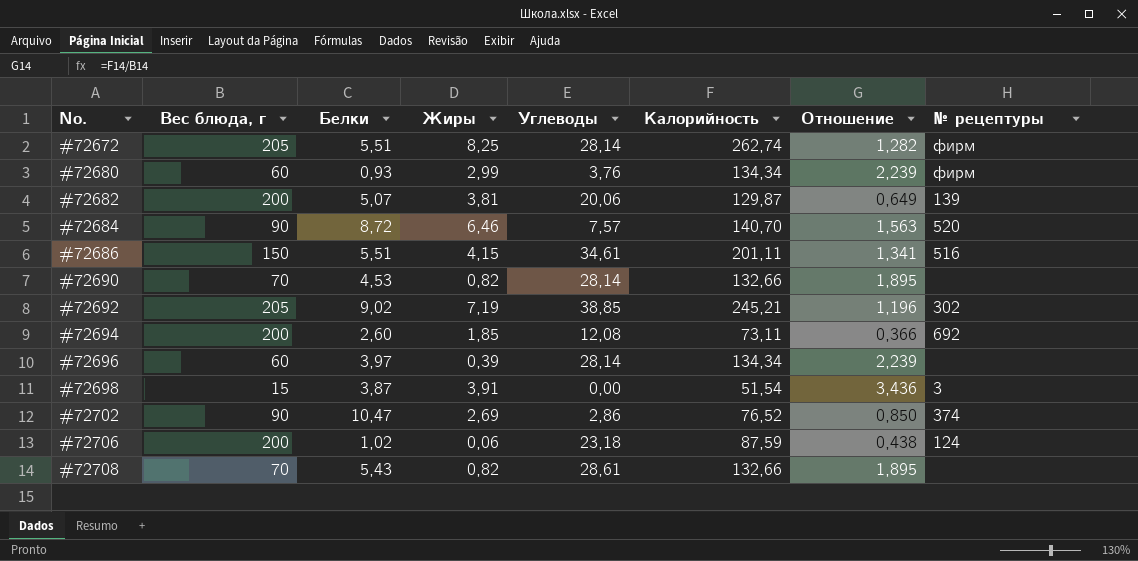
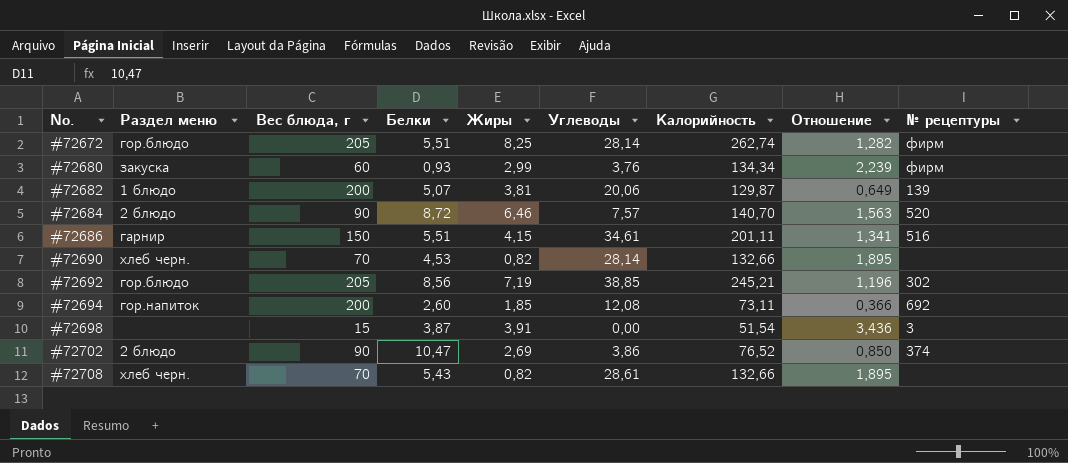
column Раздел меню | position: none -> 2
row #72696: 60 | 3,97 | 0,39 | 28,14 | 134,34 | 2,239 | none -> none
row #72706: 200 | 1,02 | 0,06 | 23,18 | 87,59 | 0,438 | 124 -> none
#72692 | Белки: 9,02 -> 8,56
#72702 | Углеводы: 2,86 -> 3,86

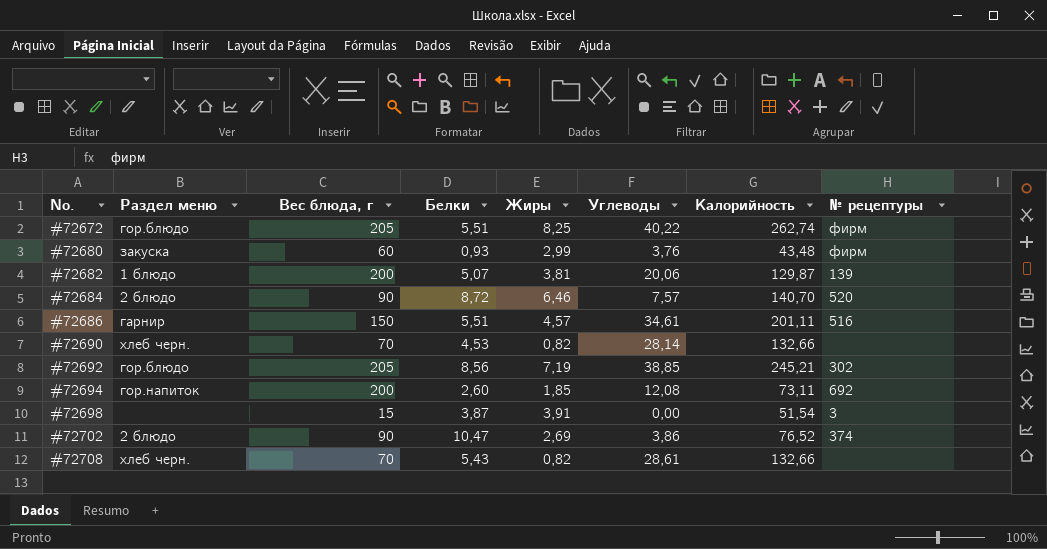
column Отношение | formula: [Калорийность] / [Вес блюда, г] -> none
#72672 | Углеводы: 28,14 -> 40,22
#72680 | Калорийность: 134,34 -> 43,48
#72686 | Жиры: 4,15 -> 4,57

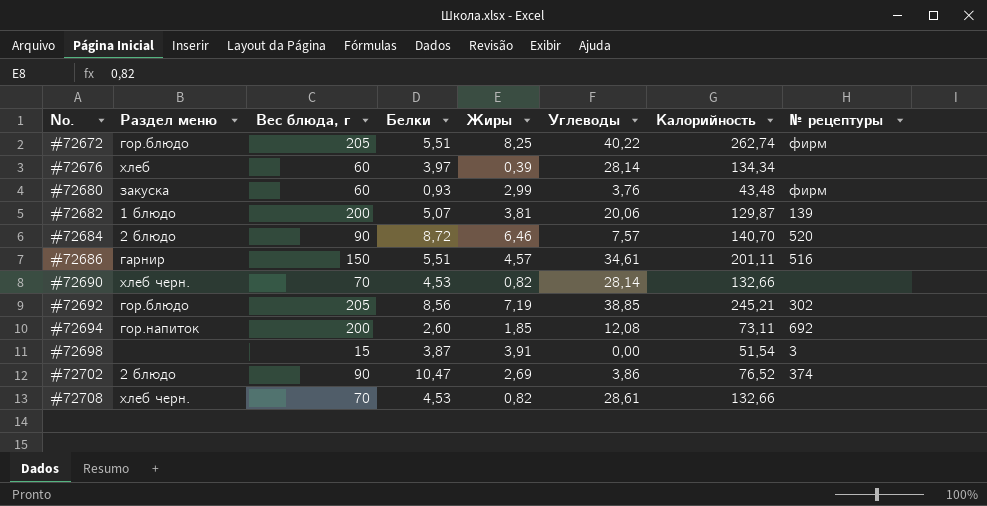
row #72676: none -> хлеб | 60 | 3,97 | 0,39 | 28,14 | 134,34 | none
#72708 | Белки: 5,43 -> 4,53

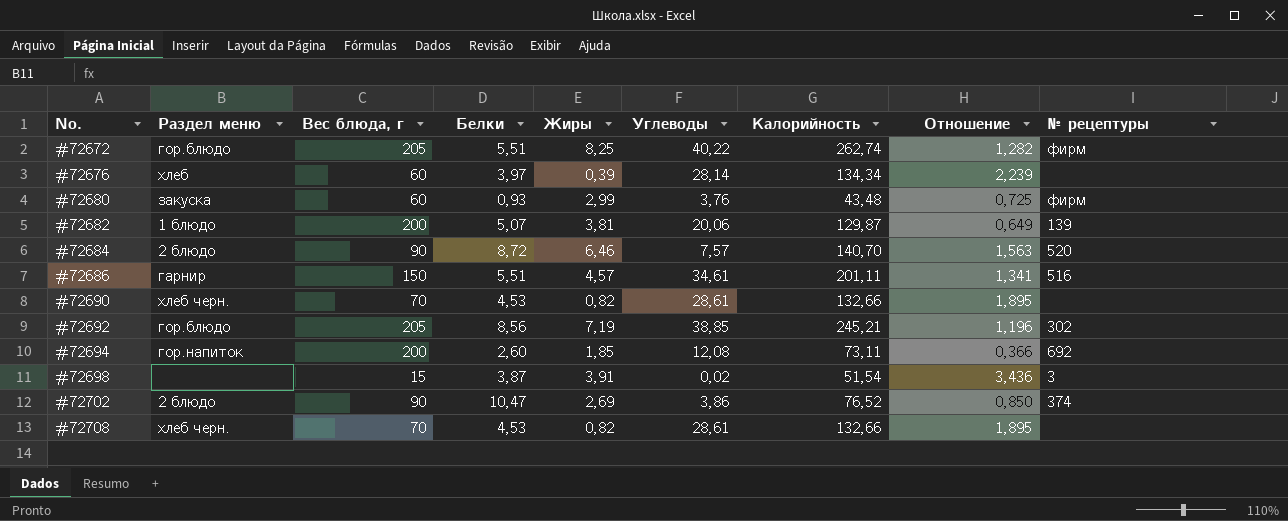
column Отношение | formula: none -> [Калорийность] / [Вес блюда, г]
#72690 | Углеводы: 28,14 -> 28,61
#72698 | Углеводы: 0,00 -> 0,02

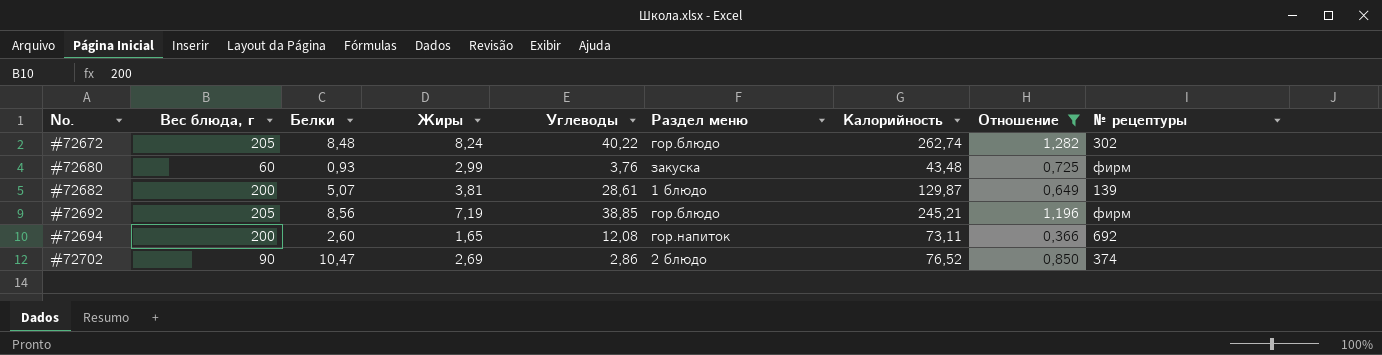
filter: none -> Отношение <= 1,282
column Раздел меню | position: 2 -> 6
#72672 | Белки: 5,51 -> 8,48
#72672 | Жиры: 8,25 -> 8,24
#72672 | № рецептуры: фирм -> 302
#72682 | Углеводы: 20,06 -> 28,61
#72692 | № рецептуры: 302 -> фирм
#72694 | Жиры: 1,85 -> 1,65
#72702 | Углеводы: 3,86 -> 2,86

